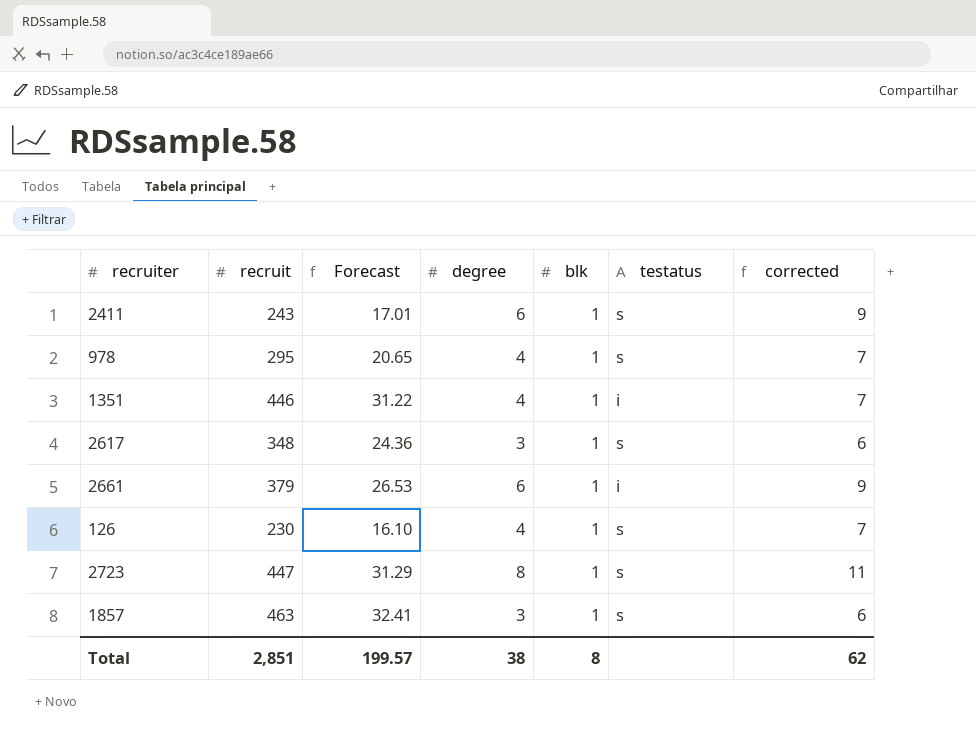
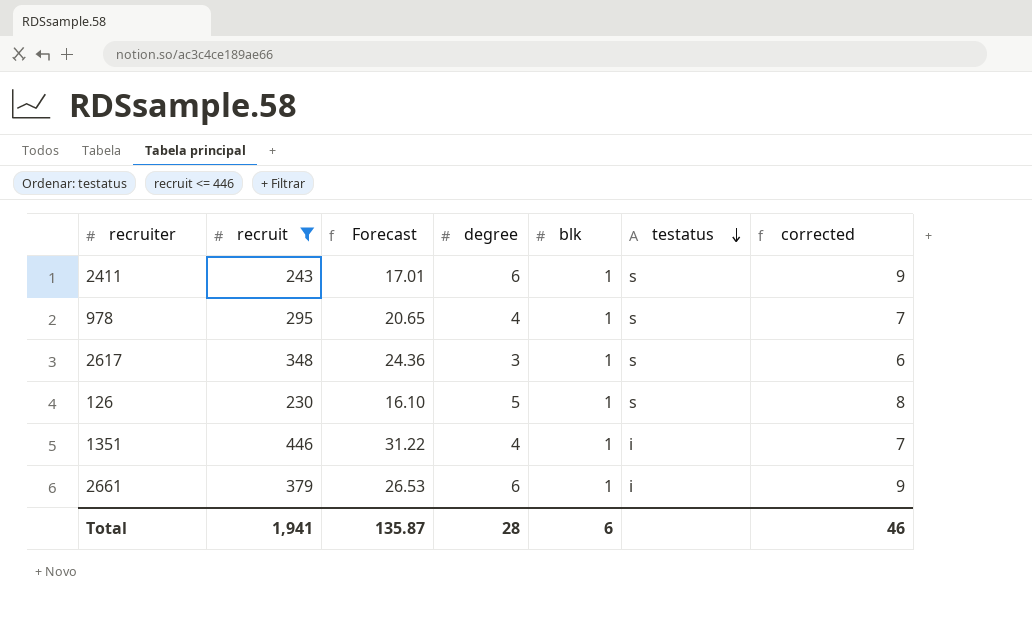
filter: none -> recruit <= 446
row order: none -> testatus descending
126 | degree: 4 -> 5
126 | corrected: 7 -> 8
Total | recruit: 2,851 -> 1,941
Total | Forecast: 199.57 -> 135.87
Total | degree: 38 -> 28
Total | blk: 8 -> 6
Total | corrected: 62 -> 46

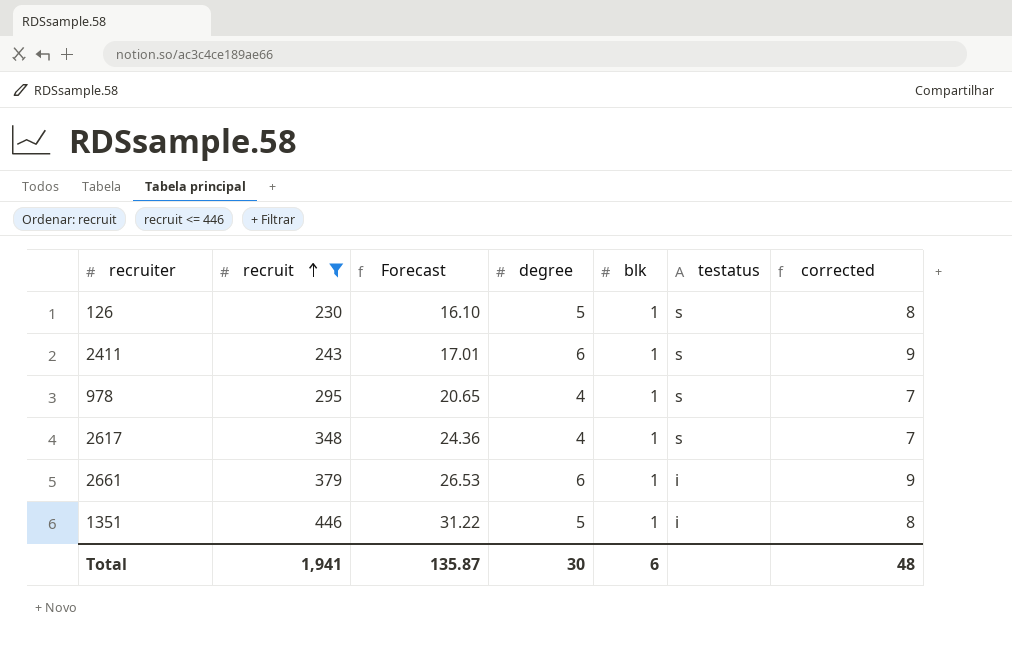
row order: testatus descending -> recruit ascending
2617 | degree: 3 -> 4
2617 | corrected: 6 -> 7
1351 | degree: 4 -> 5
1351 | corrected: 7 -> 8
Total | degree: 28 -> 30
Total | corrected: 46 -> 48

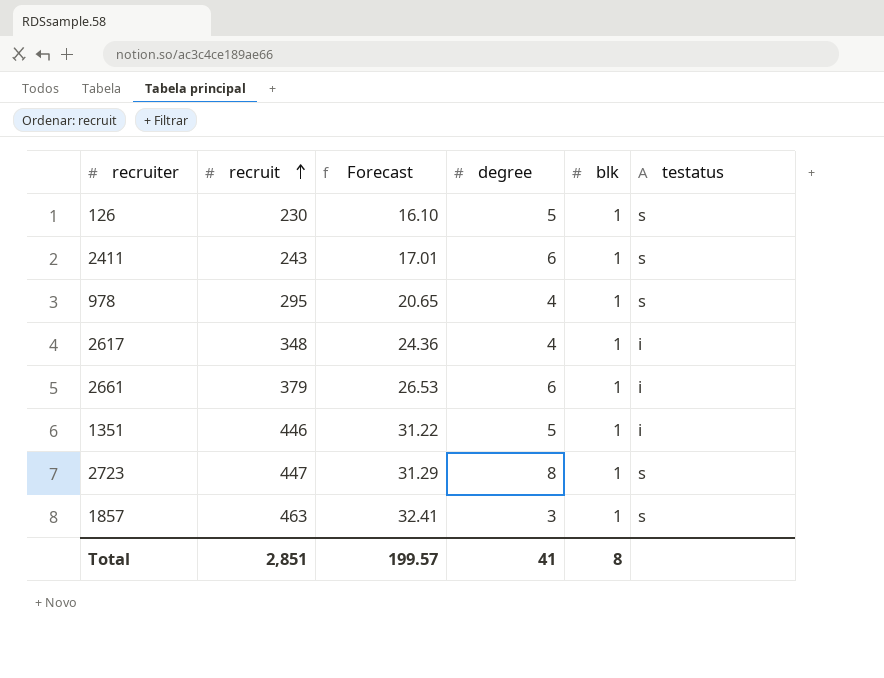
filter: recruit <= 446 -> none
column corrected | formula: [degree] + 3 -> none
2617 | testatus: s -> i
Total | recruit: 1,941 -> 2,851
Total | Forecast: 135.87 -> 199.57
Total | degree: 30 -> 41
Total | blk: 6 -> 8

